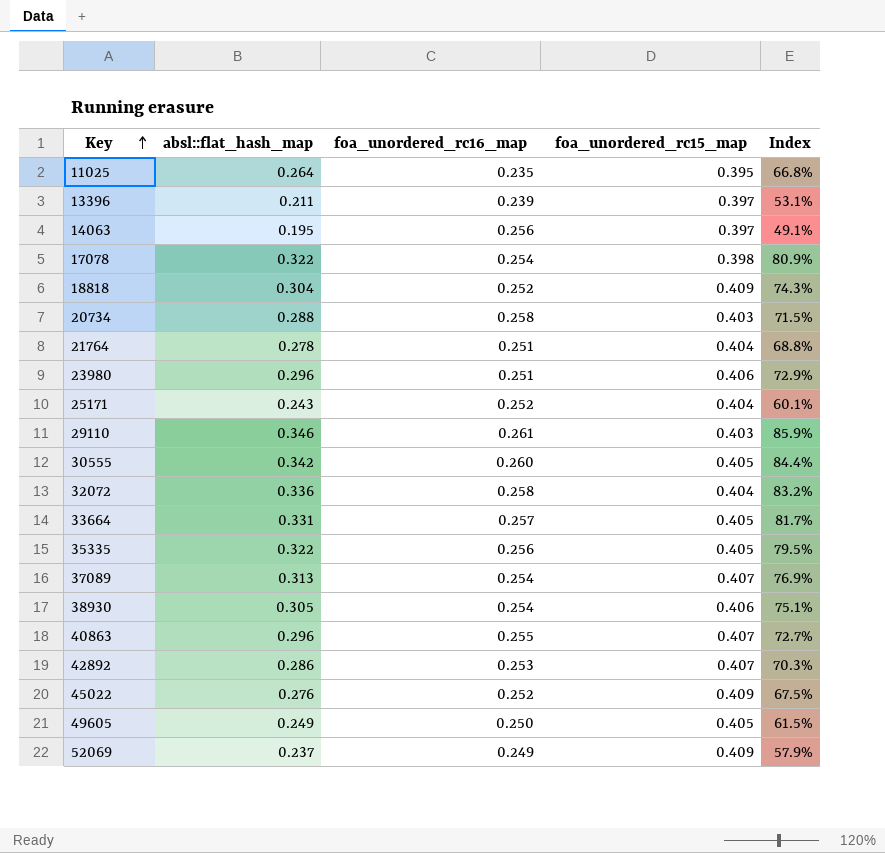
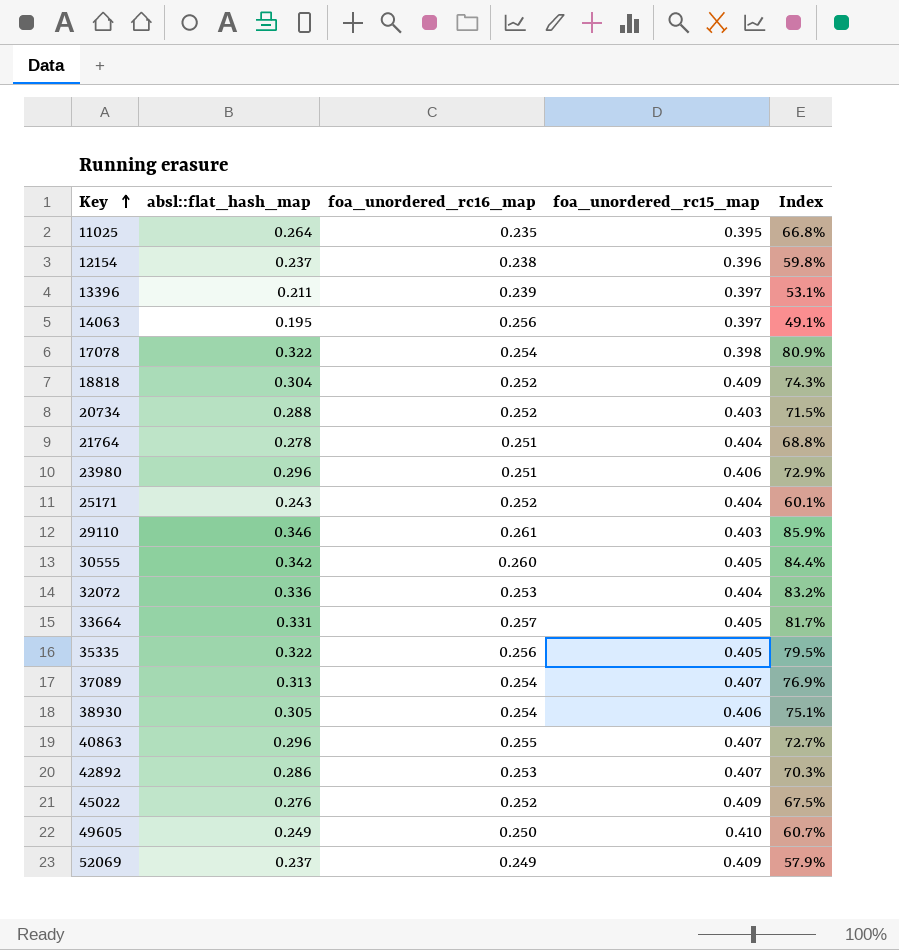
row 12154: none -> 0.237 | 0.238 | 0.396 | 59.8%
20734 | foa_unordered_rc16_map: 0.258 -> 0.252
32072 | foa_unordered_rc16_map: 0.258 -> 0.253
49605 | foa_unordered_rc15_map: 0.405 -> 0.410
49605 | Index: 61.5% -> 60.7%

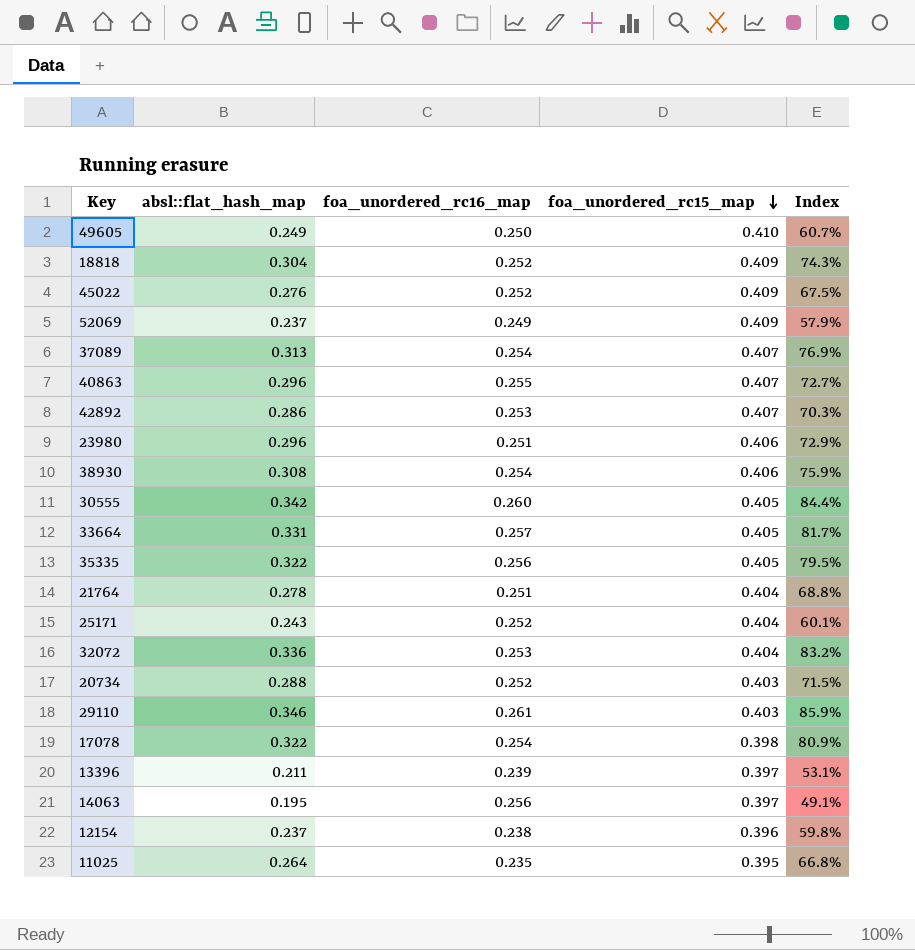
row order: Key ascending -> foa_unordered_rc15_map descending
38930 | absl::flat_hash_map: 0.305 -> 0.308
38930 | Index: 75.1% -> 75.9%

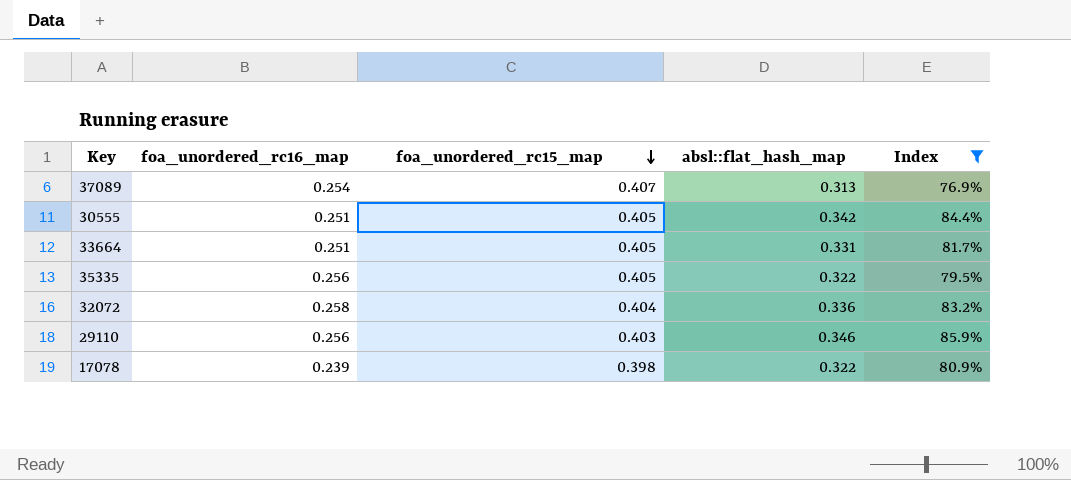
filter: none -> Index >= 76.9%
column absl::flat_hash_map | position: 2 -> 4
30555 | foa_unordered_rc16_map: 0.260 -> 0.251
33664 | foa_unordered_rc16_map: 0.257 -> 0.251
32072 | foa_unordered_rc16_map: 0.253 -> 0.258
29110 | foa_unordered_rc16_map: 0.261 -> 0.256
17078 | foa_unordered_rc16_map: 0.254 -> 0.239

